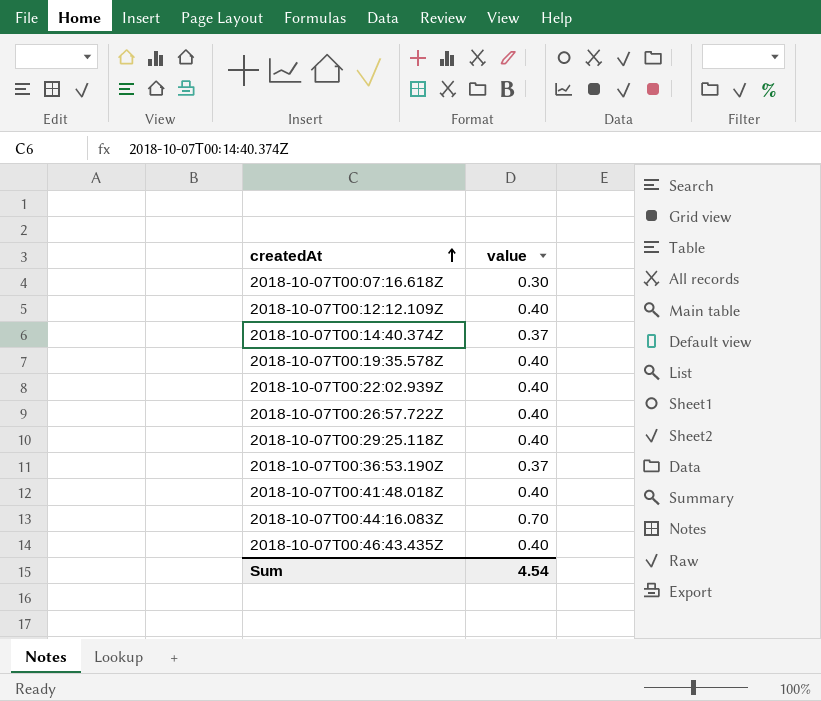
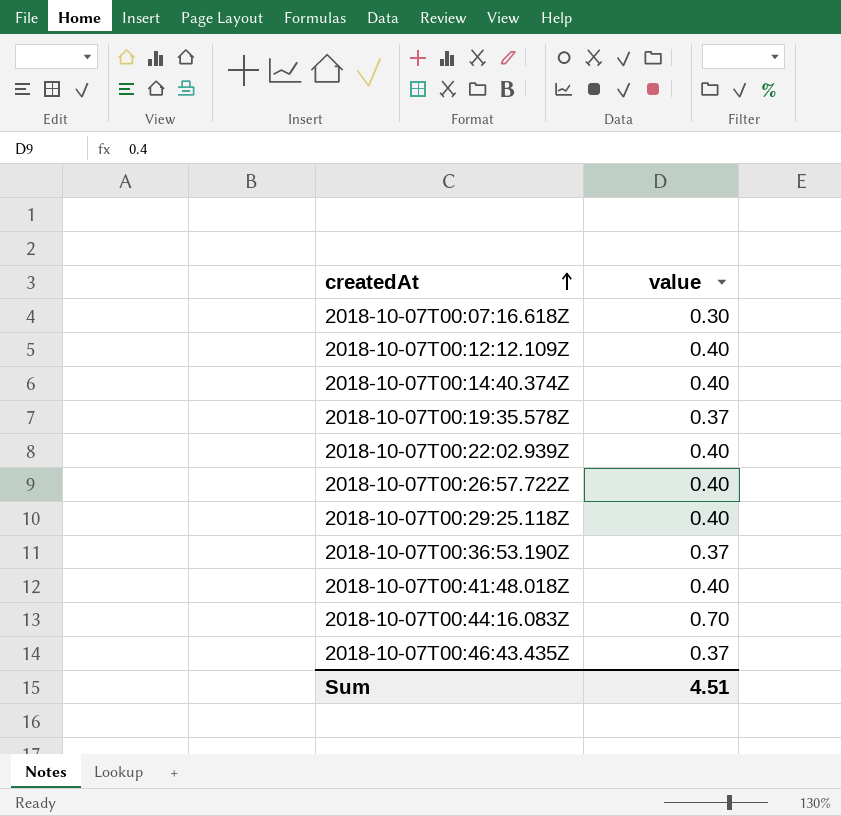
2018-10-07T00:14:40.374Z | value: 0.37 -> 0.40
2018-10-07T00:19:35.578Z | value: 0.40 -> 0.37
2018-10-07T00:46:43.435Z | value: 0.40 -> 0.37
Sum | value: 4.54 -> 4.51

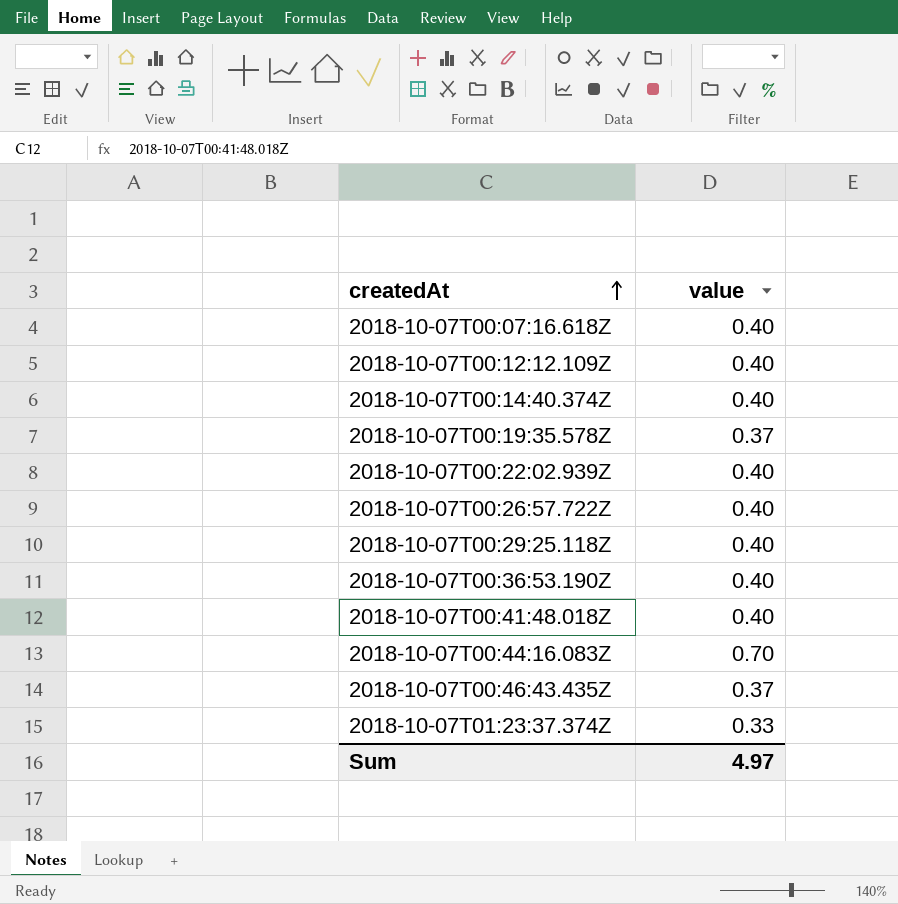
2018-10-07T00:07:16.618Z | value: 0.30 -> 0.40
2018-10-07T00:36:53.190Z | value: 0.37 -> 0.40
row 2018-10-07T01:23:37.374Z: none -> 0.33
Sum | value: 4.51 -> 4.97

